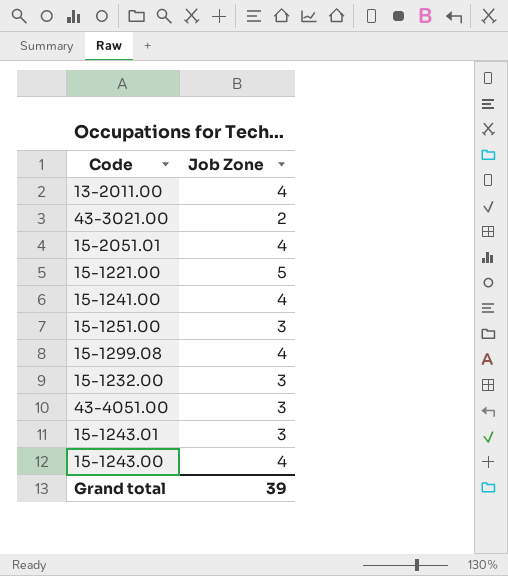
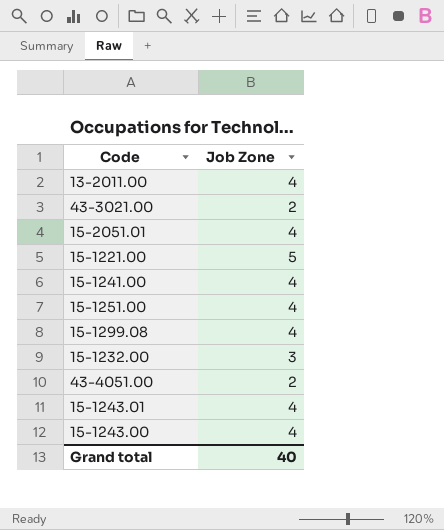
15-1251.00 | Job Zone: 3 -> 4
43-4051.00 | Job Zone: 3 -> 2
15-1243.01 | Job Zone: 3 -> 4
Grand total | Job Zone: 39 -> 40

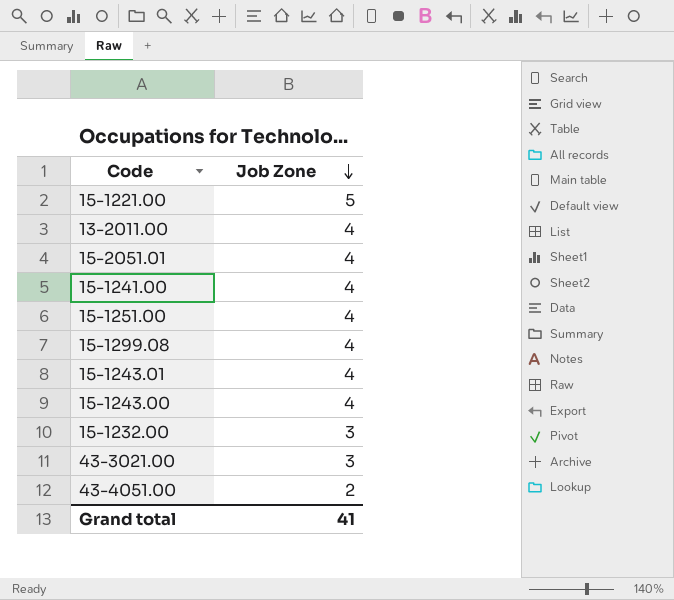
row order: none -> Job Zone descending
43-3021.00 | Job Zone: 2 -> 3
Grand total | Job Zone: 40 -> 41

